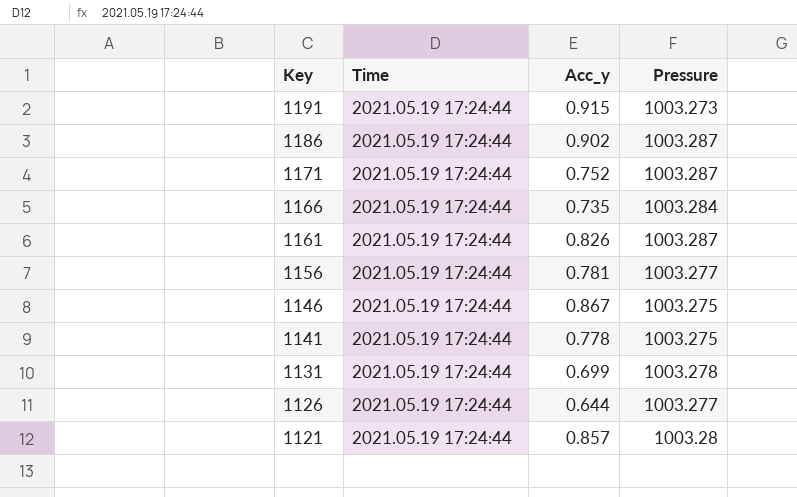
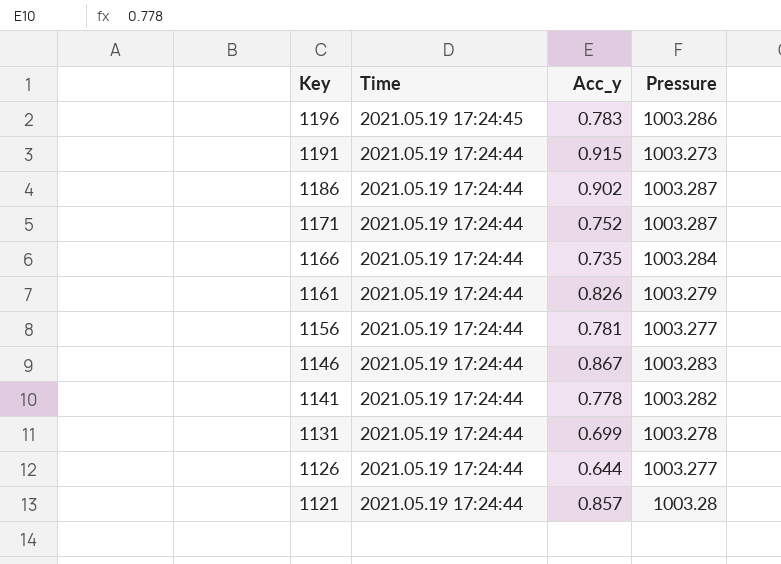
row 1196: none -> 2021.05.19 17:24:45 | 0.783 | 1003.286
1161 | Pressure: 1003.287 -> 1003.279
1146 | Pressure: 1003.275 -> 1003.283
1141 | Pressure: 1003.275 -> 1003.282

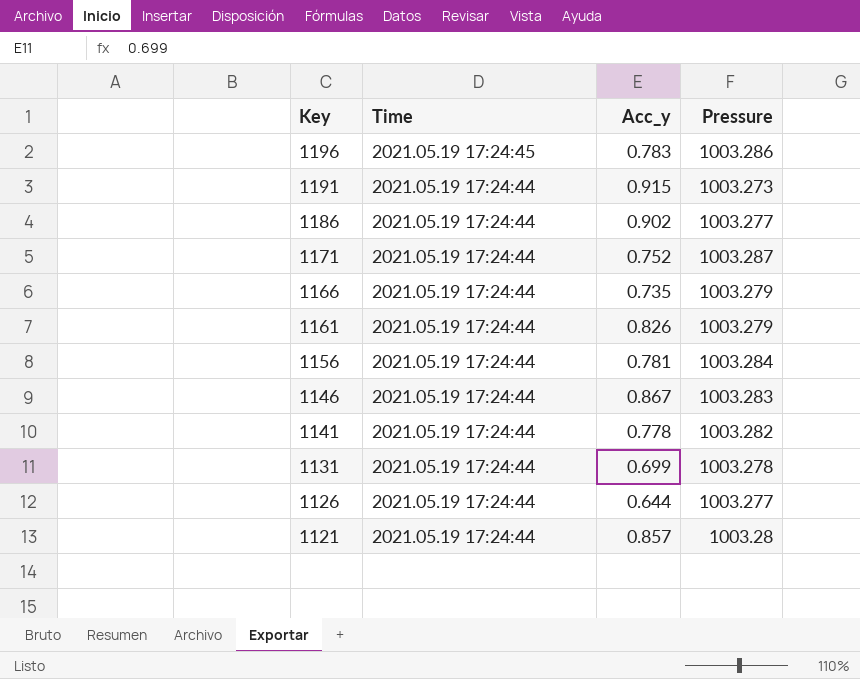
1186 | Pressure: 1003.287 -> 1003.277
1166 | Pressure: 1003.284 -> 1003.279
1156 | Pressure: 1003.277 -> 1003.284

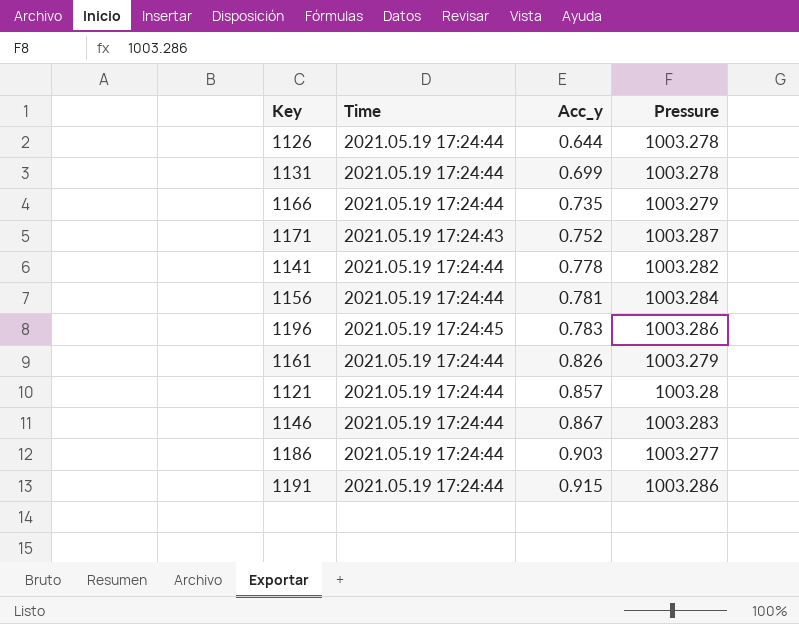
row order: Key descending -> Acc_y ascending
1126 | Pressure: 1003.277 -> 1003.278
1171 | Time: 2021.05.19 17:24:44 -> 2021.05.19 17:24:43
1186 | Acc_y: 0.902 -> 0.903
1191 | Pressure: 1003.273 -> 1003.286

